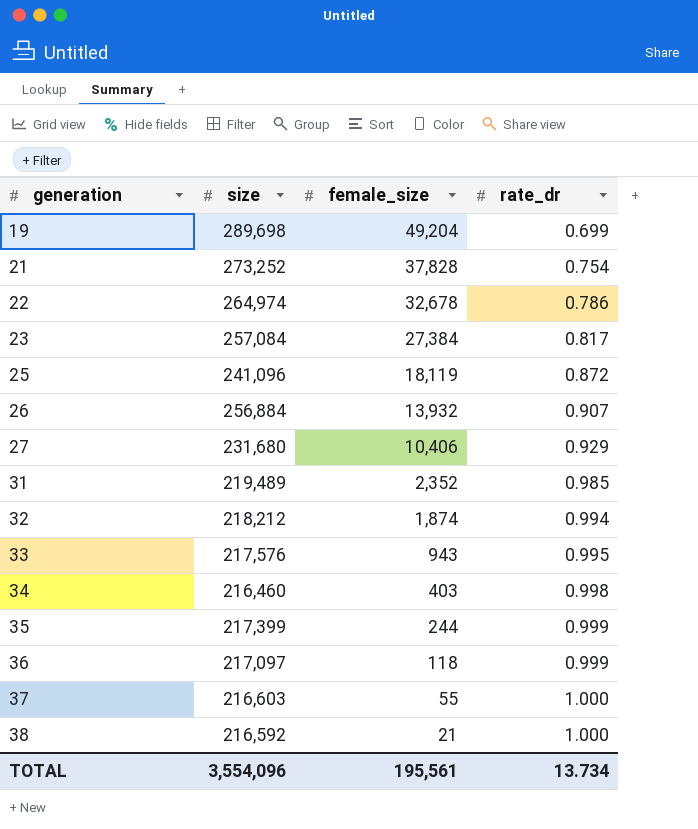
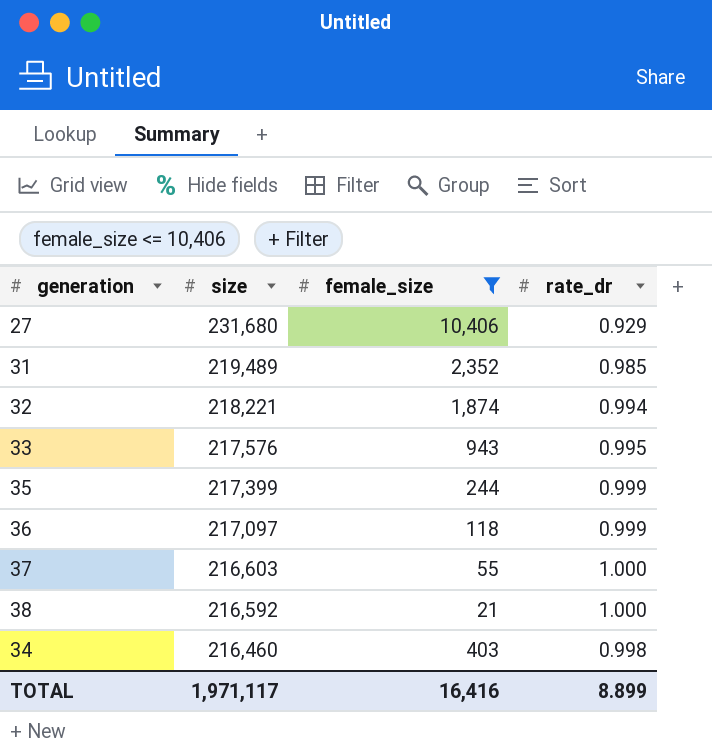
filter: none -> female_size <= 10,406
row order: generation ascending -> size descending
32 | size: 218,212 -> 218,221
TOTAL | size: 3,554,096 -> 1,971,117
TOTAL | female_size: 195,561 -> 16,416
TOTAL | rate_dr: 13.734 -> 8.899

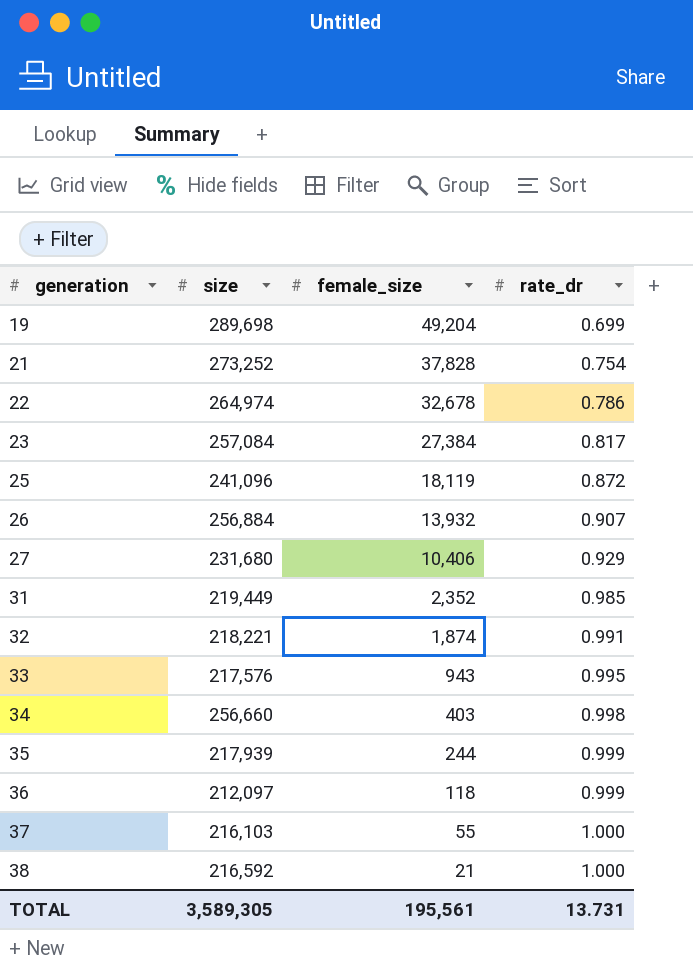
filter: female_size <= 10,406 -> none
row order: size descending -> generation ascending
31 | size: 219,489 -> 219,449
32 | rate_dr: 0.994 -> 0.991
34 | size: 216,460 -> 256,660
35 | size: 217,399 -> 217,939
36 | size: 217,097 -> 212,097
37 | size: 216,603 -> 216,103
TOTAL | size: 1,971,117 -> 3,589,305
TOTAL | female_size: 16,416 -> 195,561
TOTAL | rate_dr: 8.899 -> 13.731

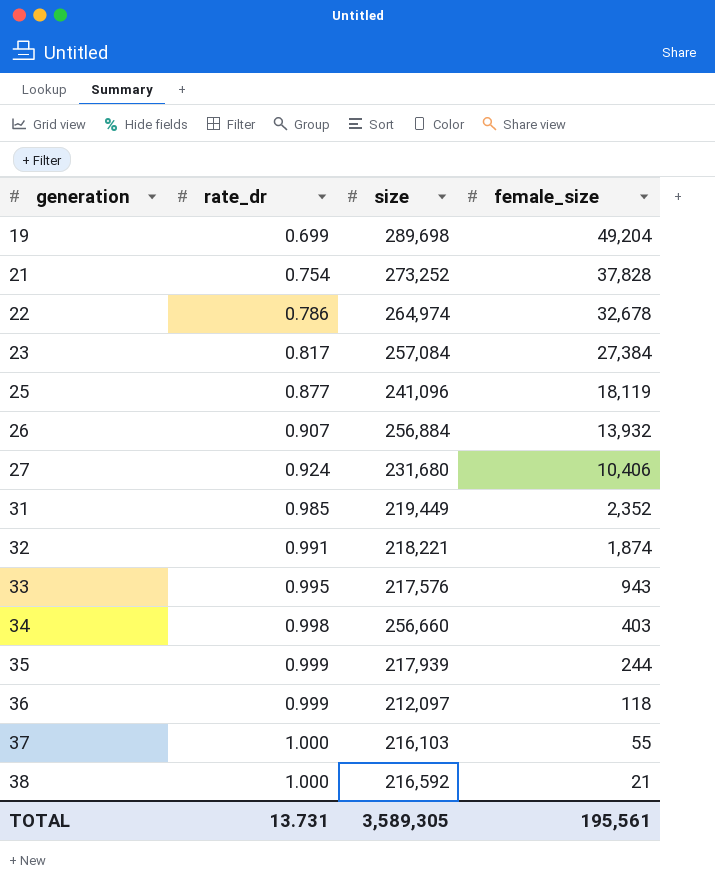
column rate_dr | position: 4 -> 2
25 | rate_dr: 0.872 -> 0.877
27 | rate_dr: 0.929 -> 0.924

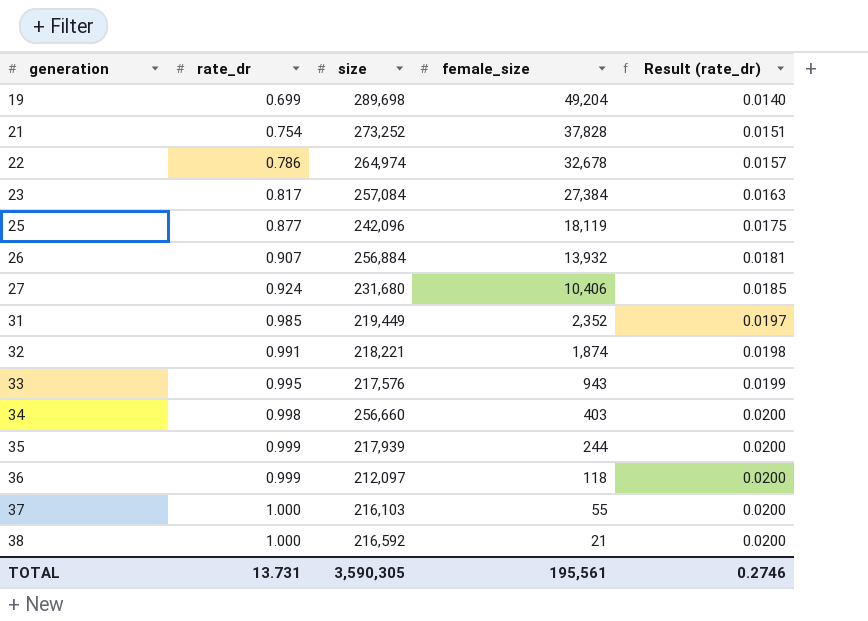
column Result (rate_dr) | formula: none -> [rate_dr] * 0.02
25 | size: 241,096 -> 242,096
TOTAL | size: 3,589,305 -> 3,590,305

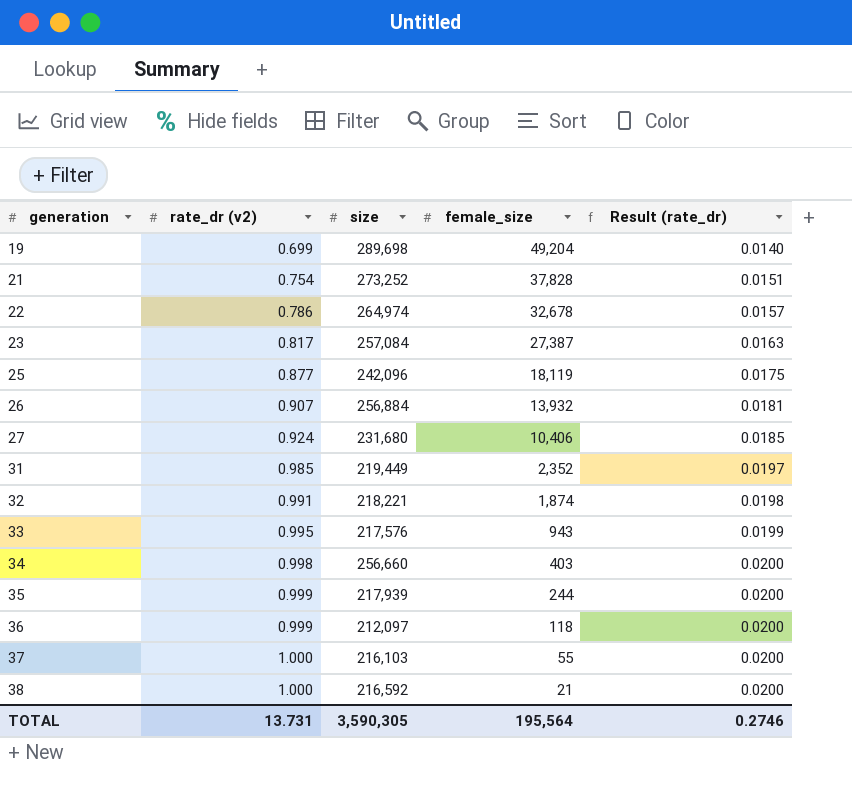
column name: rate_dr -> rate_dr (v2)
23 | female_size: 27,384 -> 27,387
TOTAL | female_size: 195,561 -> 195,564

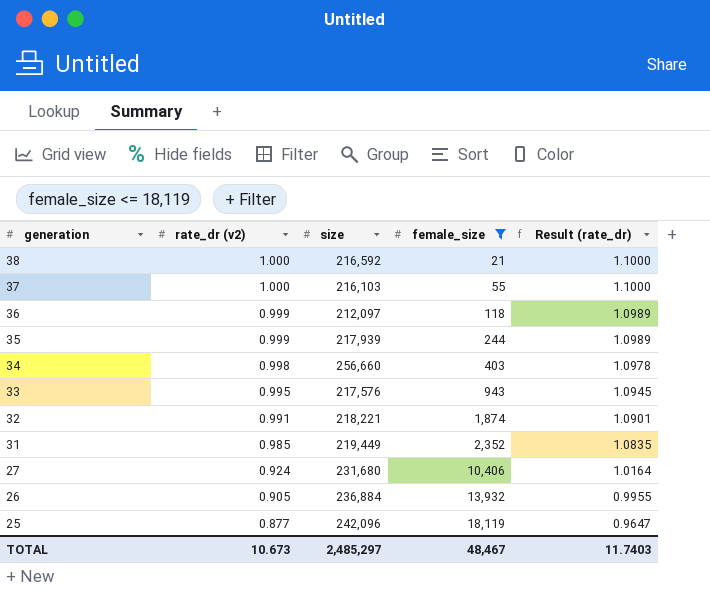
filter: none -> female_size <= 18,119
row order: generation ascending -> generation descending
column Result (rate_dr) | formula: [rate_dr (v2)] * 0.02 -> [rate_dr (v2)] * 1.1
26 | rate_dr (v2): 0.907 -> 0.905
26 | size: 256,884 -> 236,884
TOTAL | rate_dr (v2): 13.731 -> 10.673
TOTAL | size: 3,590,305 -> 2,485,297
TOTAL | female_size: 195,564 -> 48,467
TOTAL | Result (rate_dr): 0.2746 -> 11.7403

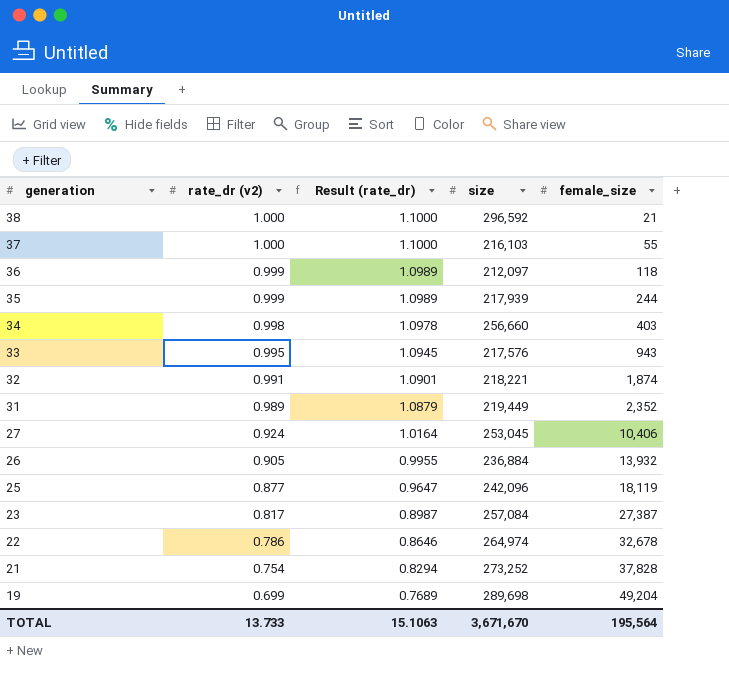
filter: female_size <= 18,119 -> none
column Result (rate_dr) | position: 5 -> 3
38 | size: 216,592 -> 296,592
31 | rate_dr (v2): 0.985 -> 0.989
31 | Result (rate_dr): 1.0835 -> 1.0879
27 | size: 231,680 -> 253,045
TOTAL | rate_dr (v2): 10.673 -> 13.733
TOTAL | Result (rate_dr): 11.7403 -> 15.1063
TOTAL | size: 2,485,297 -> 3,671,670
TOTAL | female_size: 48,467 -> 195,564

